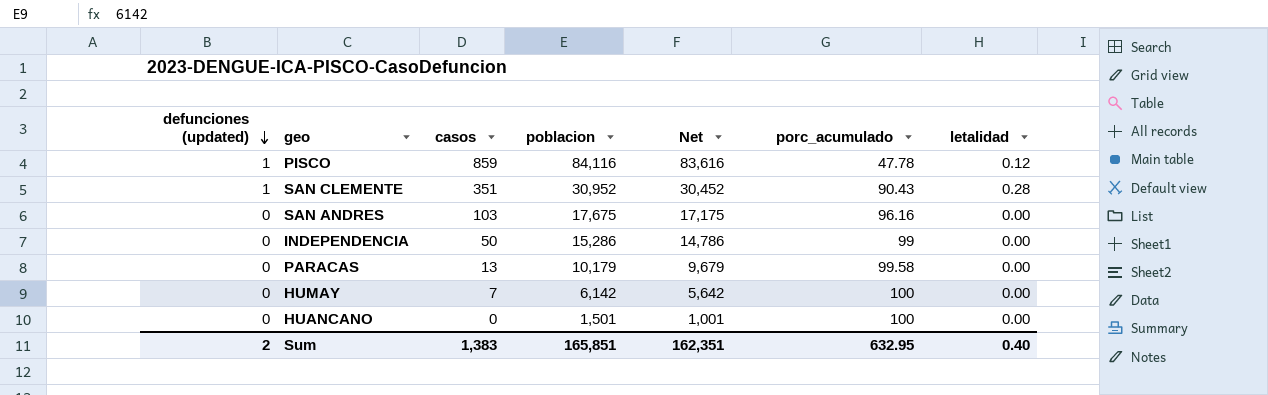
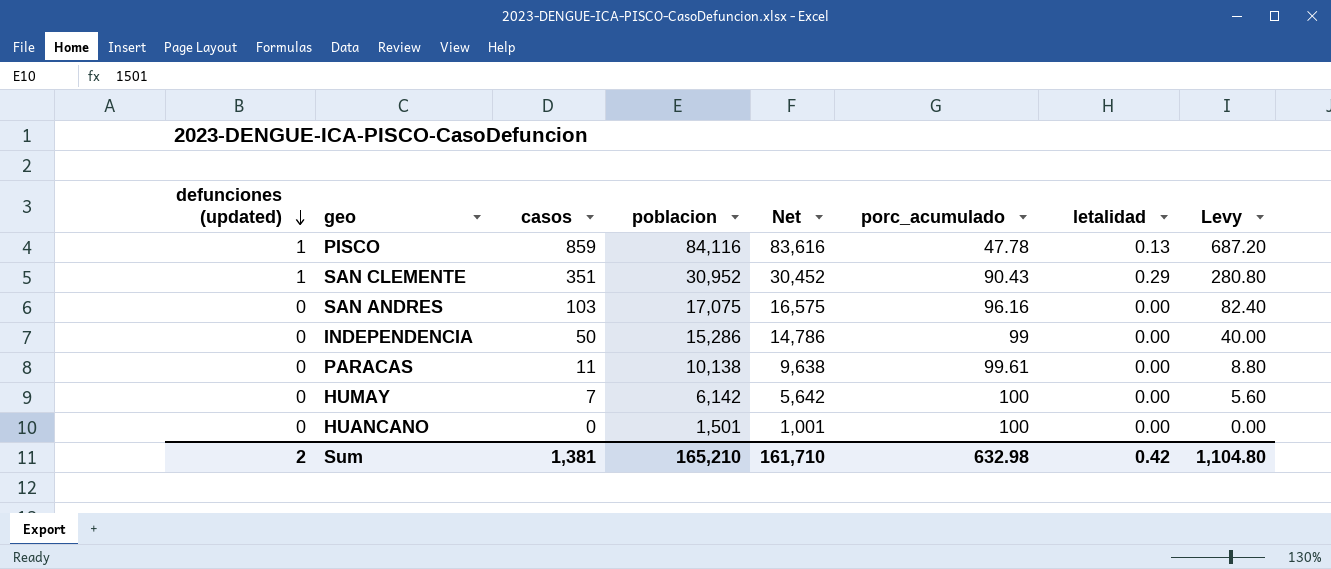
column Levy | formula: none -> [casos] * 0.8
PISCO | letalidad: 0.12 -> 0.13
SAN CLEMENTE | letalidad: 0.28 -> 0.29
SAN ANDRES | poblacion: 17,675 -> 17,075
SAN ANDRES | Net: 17,175 -> 16,575
PARACAS | casos: 13 -> 11
PARACAS | poblacion: 10,179 -> 10,138
PARACAS | Net: 9,679 -> 9,638
PARACAS | porc_acumulado: 99.58 -> 99.61
Sum | casos: 1,383 -> 1,381
Sum | poblacion: 165,851 -> 165,210
Sum | Net: 162,351 -> 161,710
Sum | porc_acumulado: 632.95 -> 632.98
Sum | letalidad: 0.40 -> 0.42

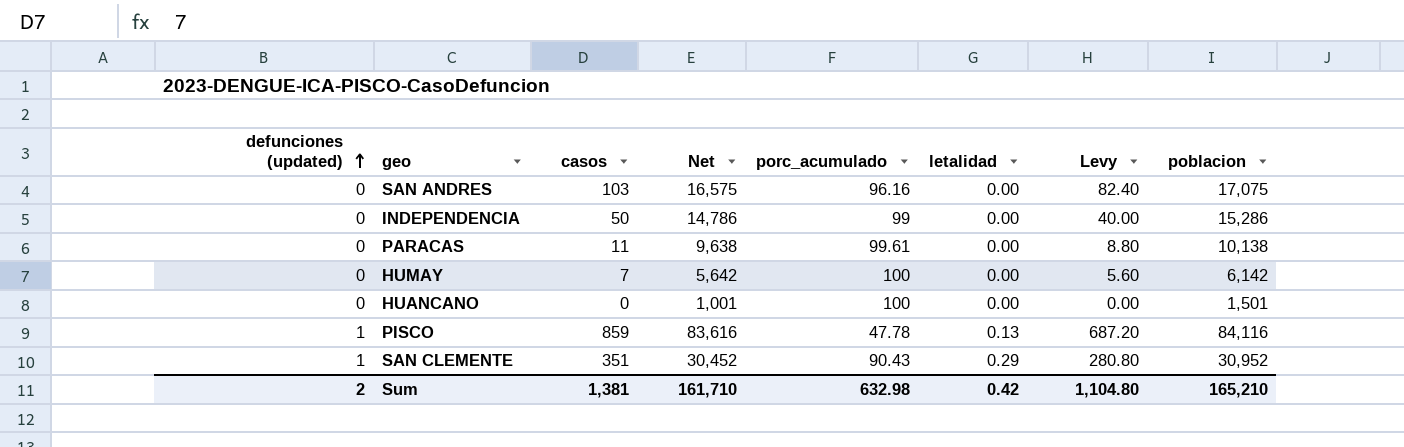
row order: defunciones (updated) descending -> defunciones (updated) ascending
column poblacion | position: 4 -> 8

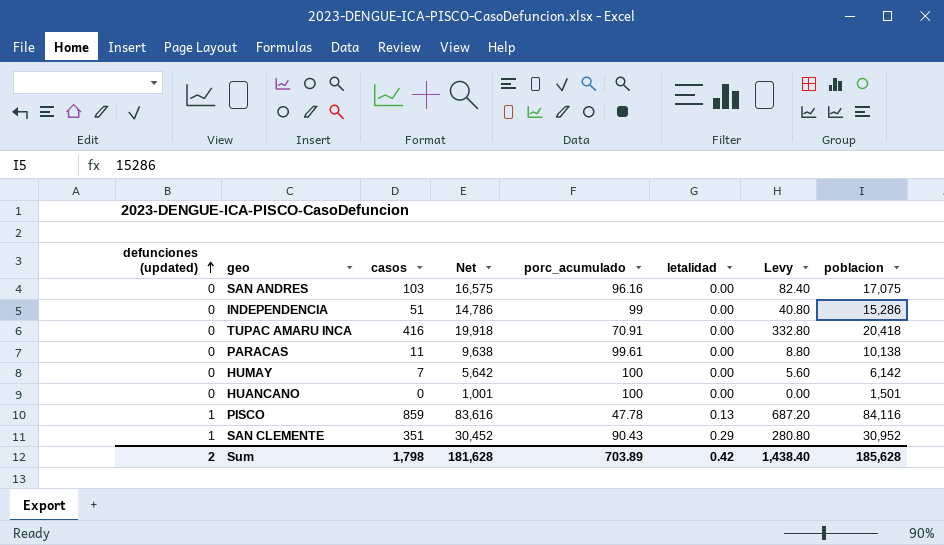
INDEPENDENCIA | casos: 50 -> 51
INDEPENDENCIA | Levy: 40.00 -> 40.80
row TUPAC AMARU INCA: none -> 0 | 416 | 19,918 | 70.91 | 0.00 | 332.80 | 20,418
Sum | casos: 1,381 -> 1,798
Sum | Net: 161,710 -> 181,628
Sum | porc_acumulado: 632.98 -> 703.89
Sum | Levy: 1,104.80 -> 1,438.40
Sum | poblacion: 165,210 -> 185,628

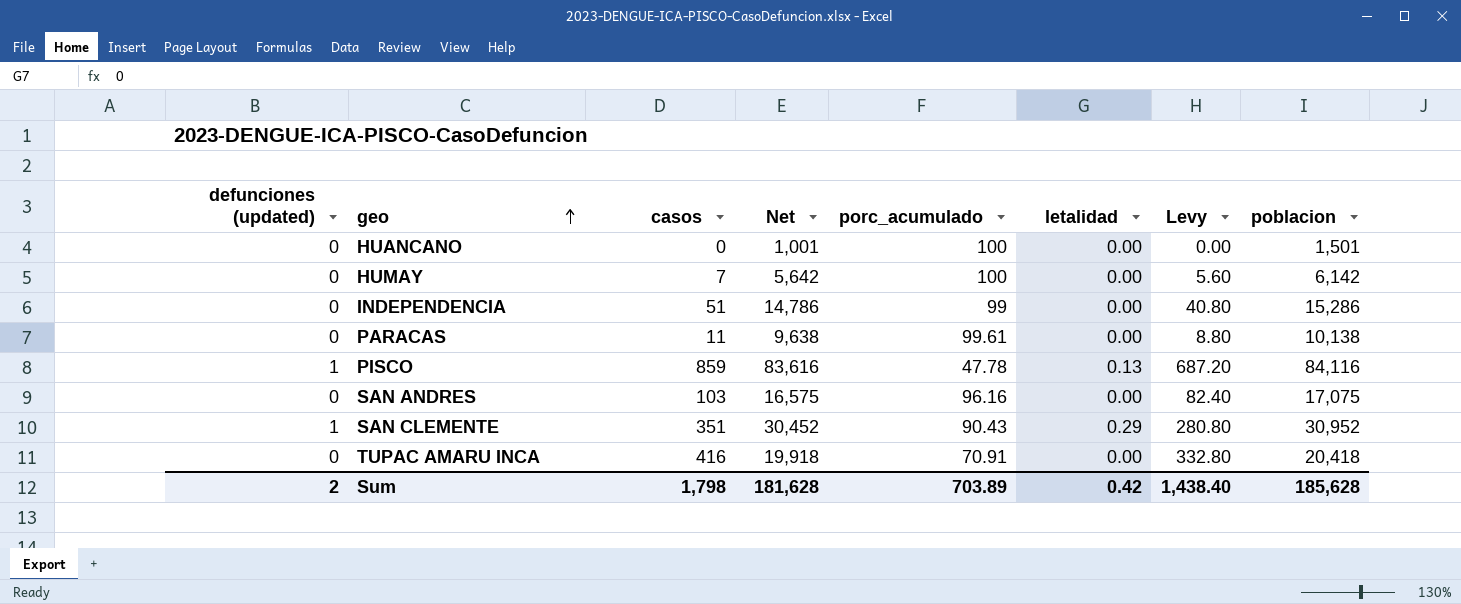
row order: defunciones (updated) ascending -> geo ascending

